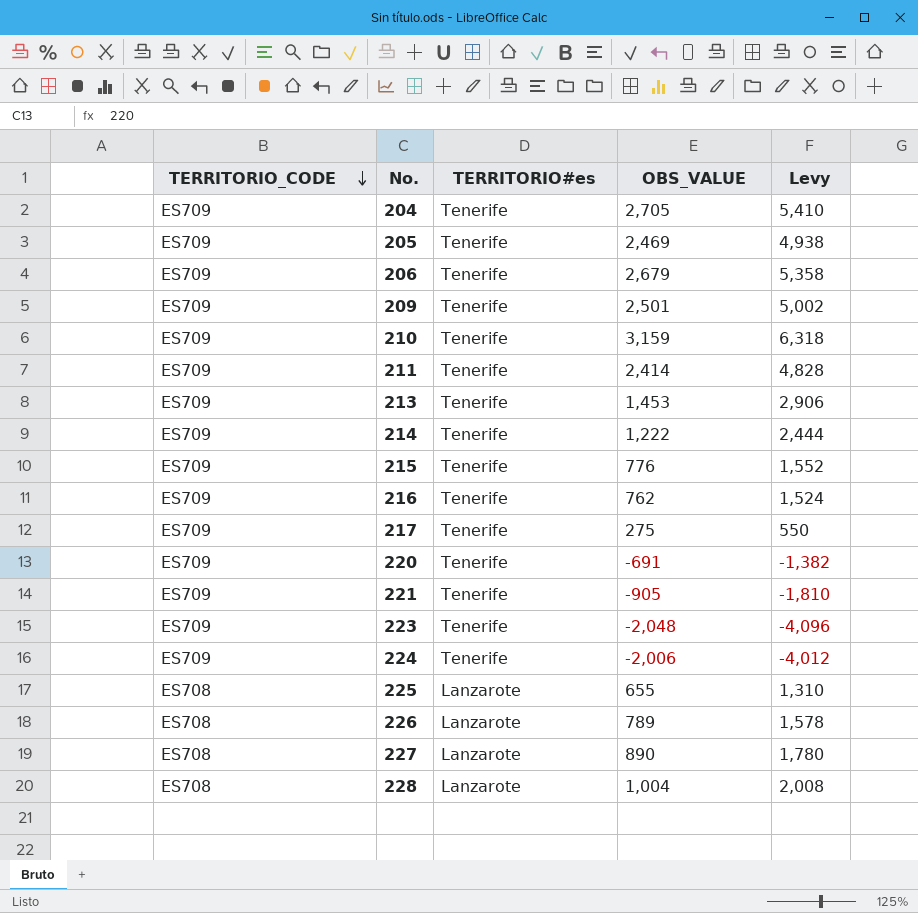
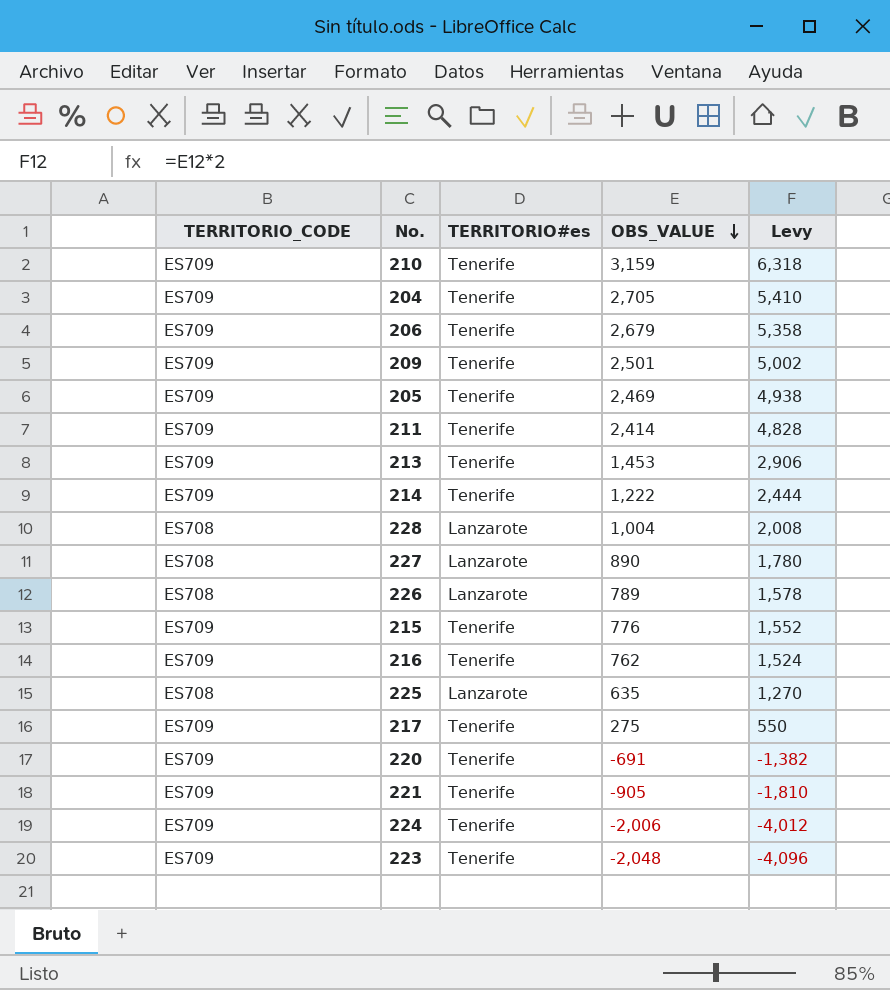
row order: TERRITORIO_CODE descending -> OBS_VALUE descending
225 | OBS_VALUE: 655 -> 635
225 | Levy: 1,310 -> 1,270

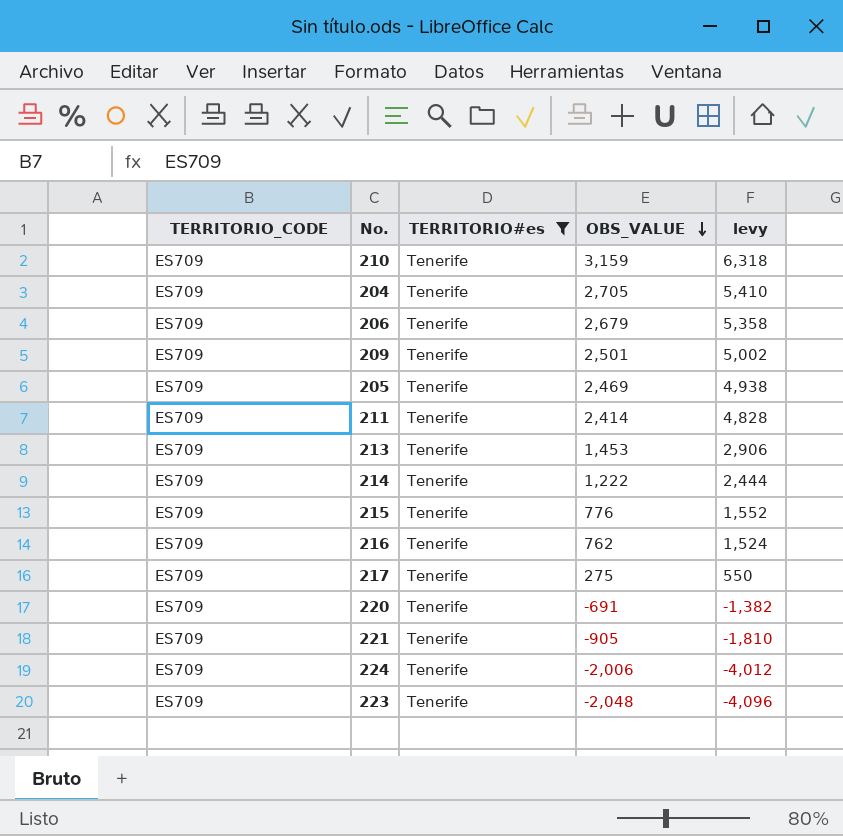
filter: none -> TERRITORIO#es = Tenerife
column name: Levy -> levy

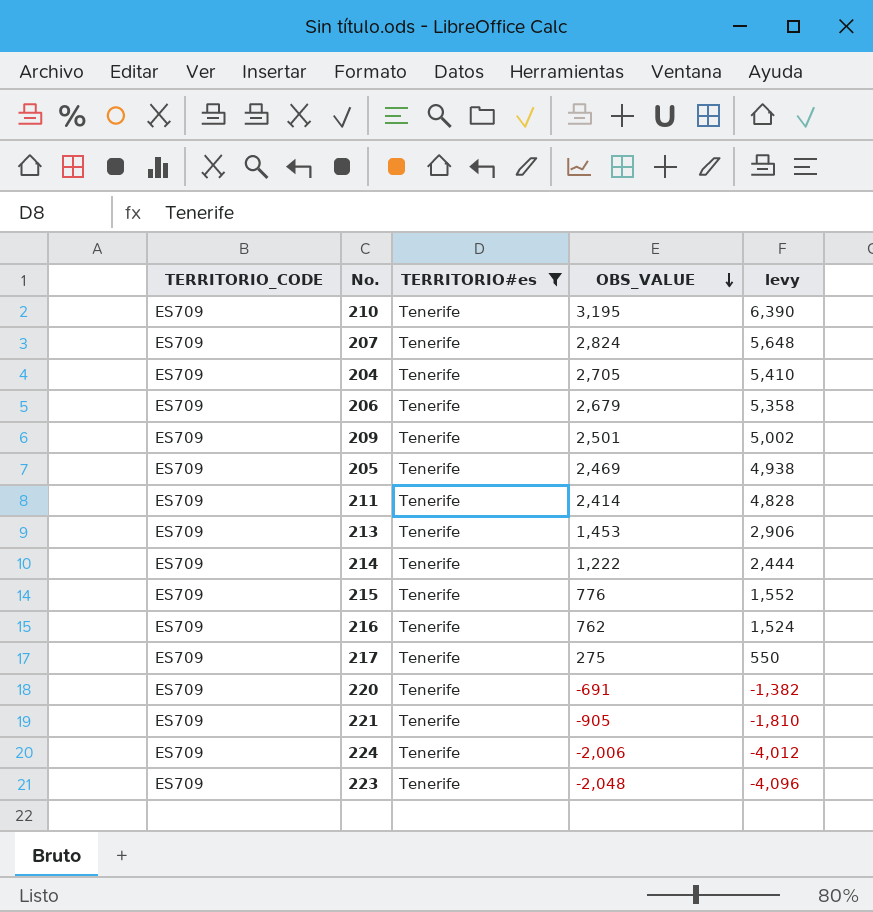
210 | OBS_VALUE: 3,159 -> 3,195
210 | levy: 6,318 -> 6,390
row 207: none -> ES709 | Tenerife | 2,824 | 5,648

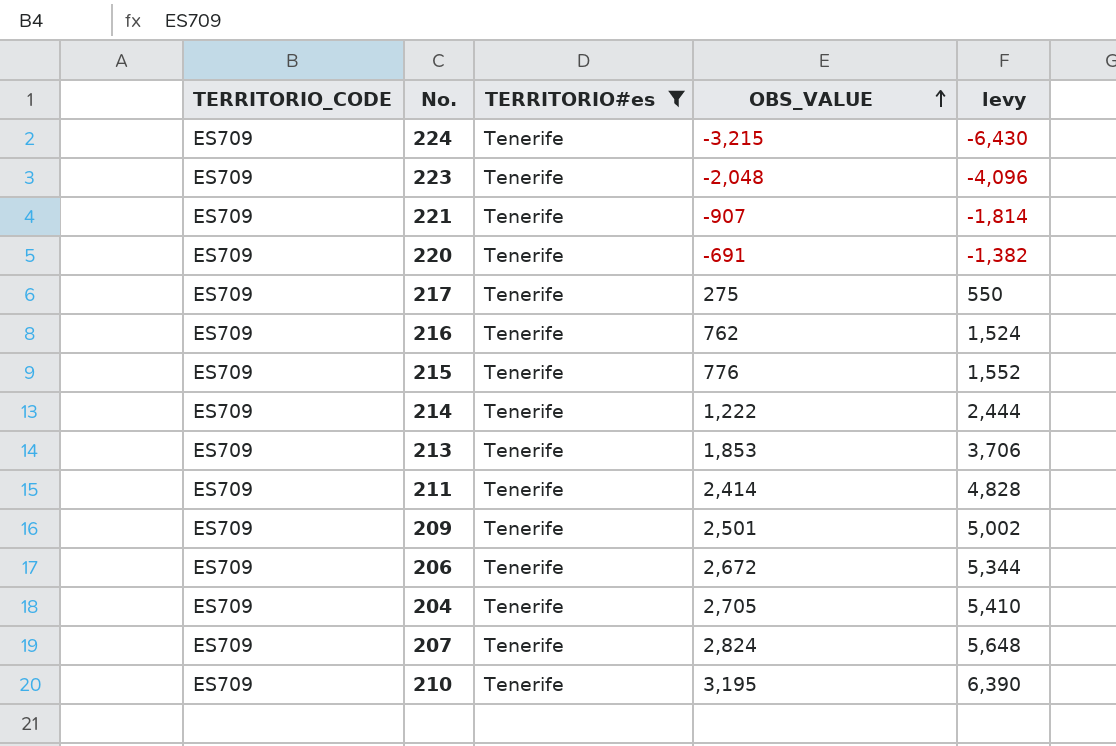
row order: OBS_VALUE descending -> OBS_VALUE ascending
row 205: ES709 | Tenerife | 2,469 | 4,938 -> none
224 | OBS_VALUE: -2,006 -> -3,215
224 | levy: -4,012 -> -6,430
221 | OBS_VALUE: -905 -> -907
221 | levy: -1,810 -> -1,814
213 | OBS_VALUE: 1,453 -> 1,853
213 | levy: 2,906 -> 3,706
206 | OBS_VALUE: 2,679 -> 2,672
206 | levy: 5,358 -> 5,344

